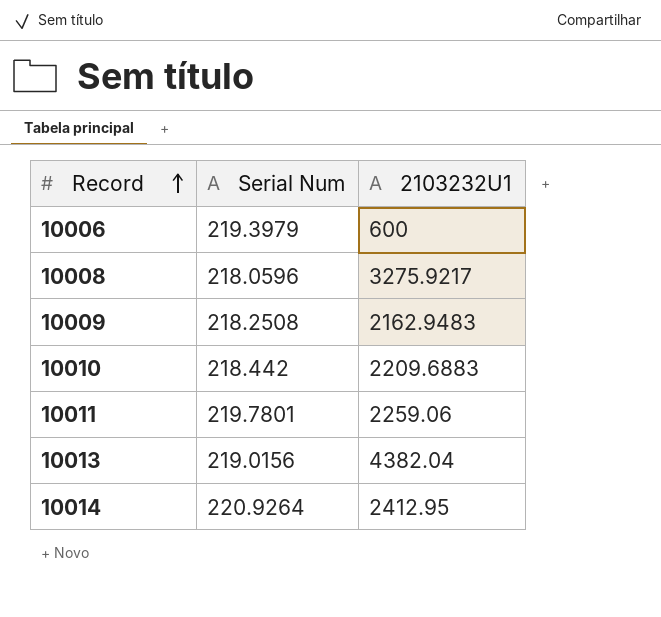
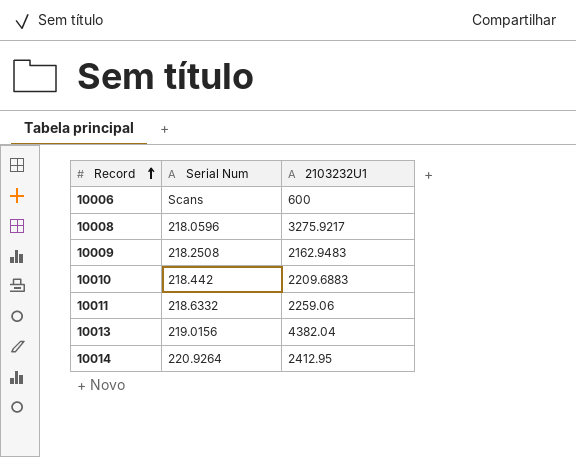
10006 | Serial Num: 219.3979 -> Scans
10011 | Serial Num: 219.7801 -> 218.6332

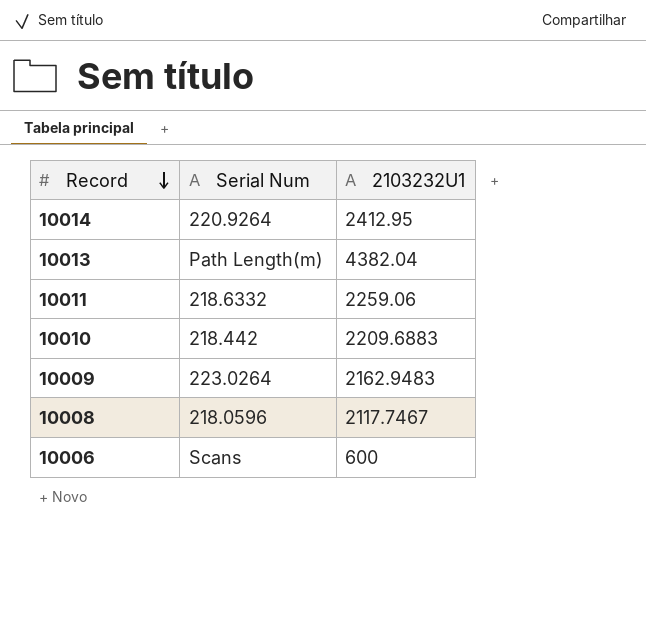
row order: Record ascending -> Record descending
10013 | Serial Num: 219.0156 -> Path Length(m)
10009 | Serial Num: 218.2508 -> 223.0264
10008 | 2103232U1: 3275.9217 -> 2117.7467

